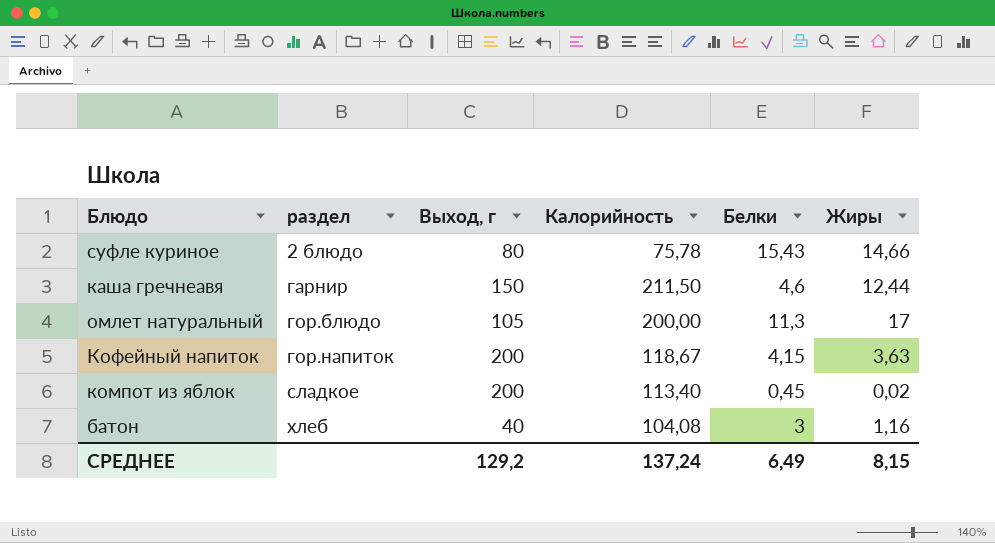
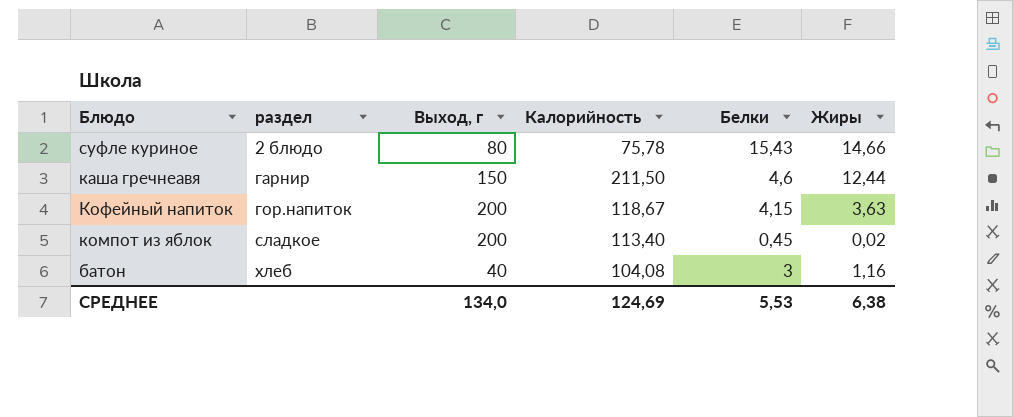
row омлет натуральный: гор.блюдо | 105 | 200,00 | 11,3 | 17 -> none
СРЕДНЕЕ | Выход, г: 129,2 -> 134,0
СРЕДНЕЕ | Калорийность: 137,24 -> 124,69
СРЕДНЕЕ | Белки: 6,49 -> 5,53
СРЕДНЕЕ | Жиры: 8,15 -> 6,38

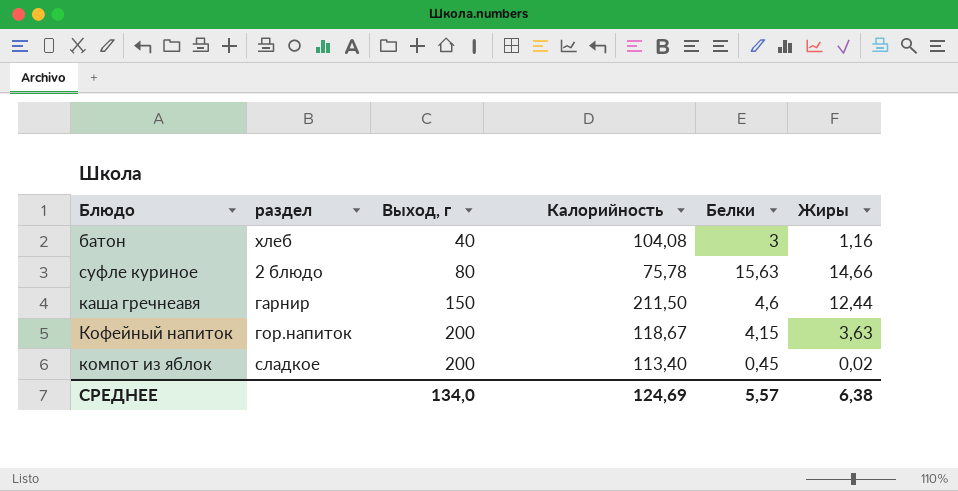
row order: раздел ascending -> Выход, г ascending
суфле куриное | Белки: 15,43 -> 15,63
СРЕДНЕЕ | Белки: 5,53 -> 5,57

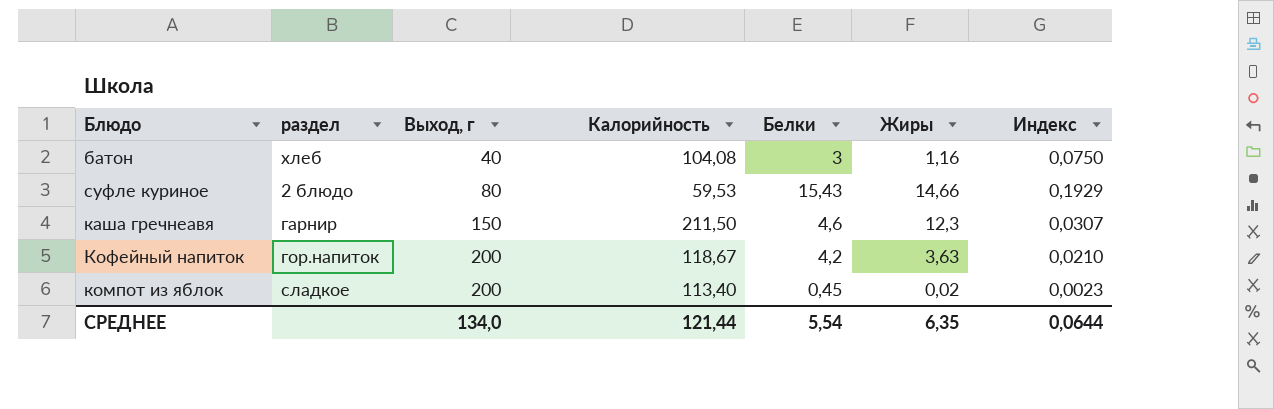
column Индекс | formula: none -> [Белки] / [Выход, г]
суфле куриное | Калорийность: 75,78 -> 59,53
суфле куриное | Белки: 15,63 -> 15,43
каша гречнеавя | Жиры: 12,44 -> 12,3
Кофейный напиток | Белки: 4,15 -> 4,2
СРЕДНЕЕ | Калорийность: 124,69 -> 121,44
СРЕДНЕЕ | Белки: 5,57 -> 5,54
СРЕДНЕЕ | Жиры: 6,38 -> 6,35

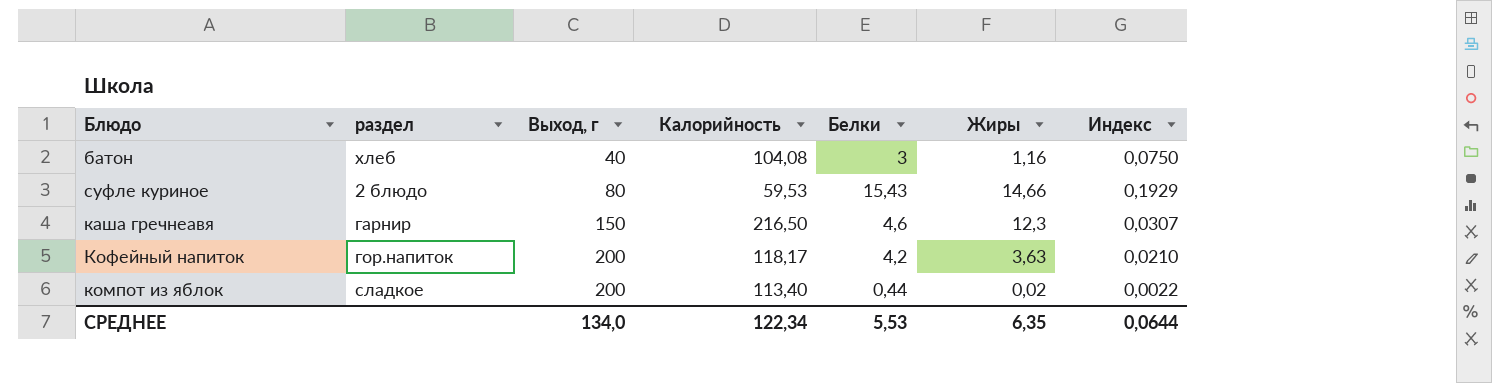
каша гречнеавя | Калорийность: 211,50 -> 216,50
Кофейный напиток | Калорийность: 118,67 -> 118,17
компот из яблок | Белки: 0,45 -> 0,44
компот из яблок | Индекс: 0,0023 -> 0,0022
СРЕДНЕЕ | Калорийность: 121,44 -> 122,34
СРЕДНЕЕ | Белки: 5,54 -> 5,53

